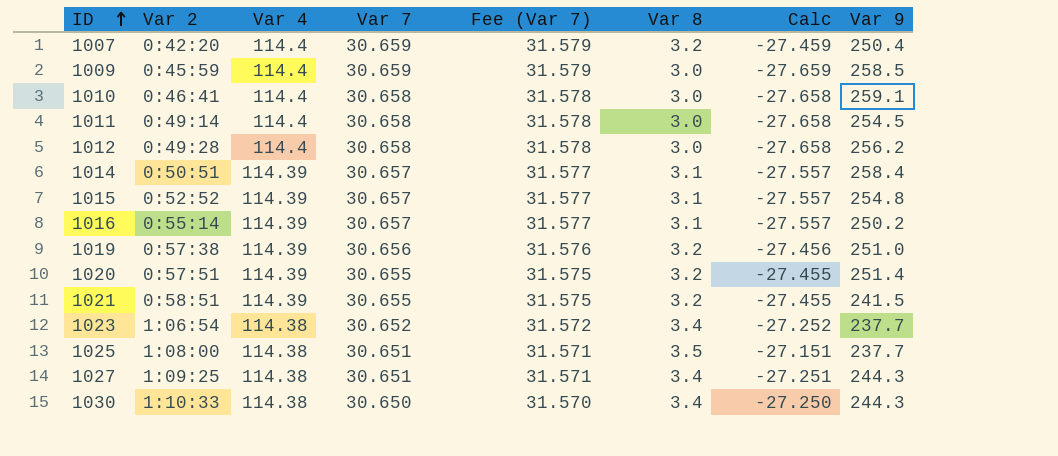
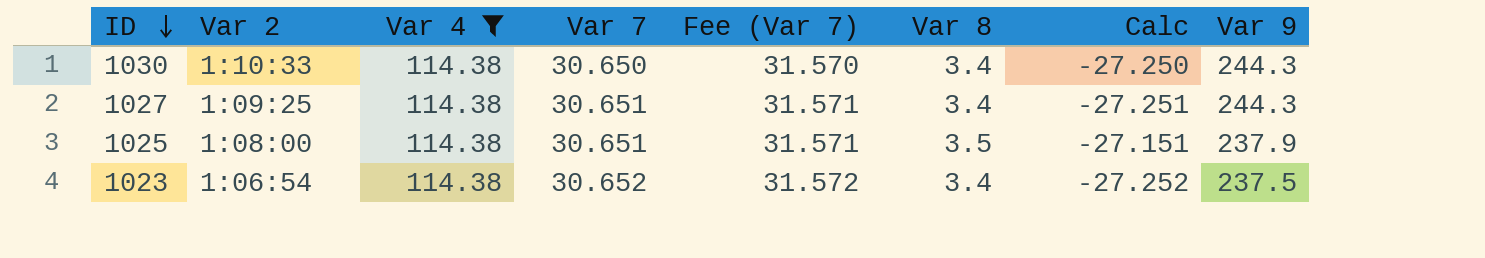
filter: none -> Var 4 = 114.38
row order: ID ascending -> ID descending
1025 | Var 9: 237.7 -> 237.9
1023 | Var 9: 237.7 -> 237.5

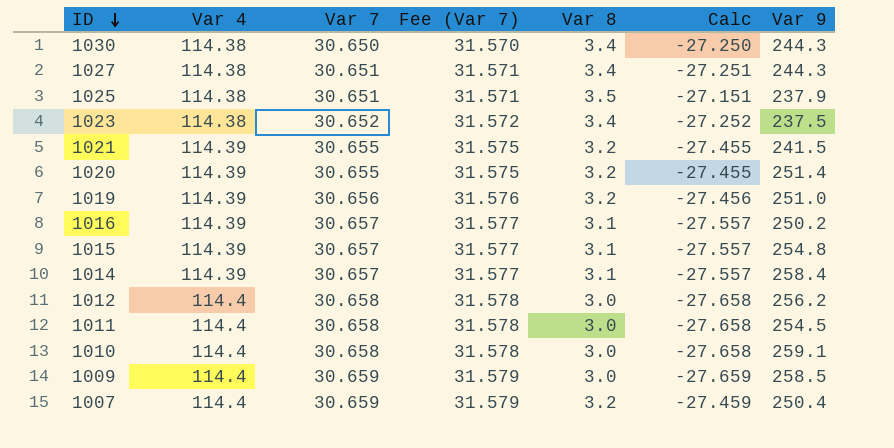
filter: Var 4 = 114.38 -> none
column Var 2 | position: 2 -> none

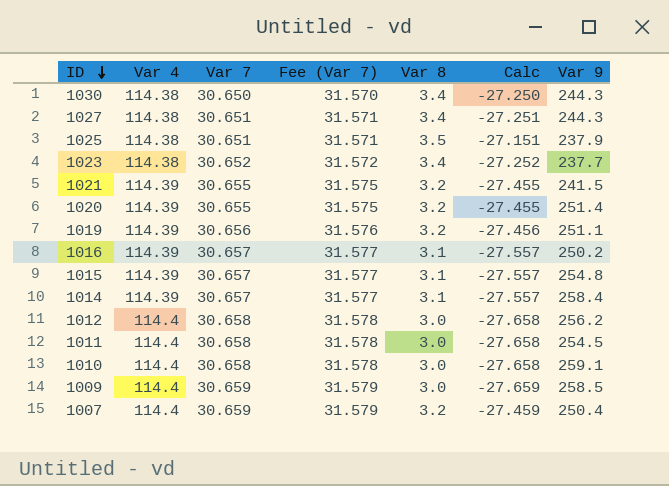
1023 | Var 9: 237.5 -> 237.7
1019 | Var 9: 251.0 -> 251.1

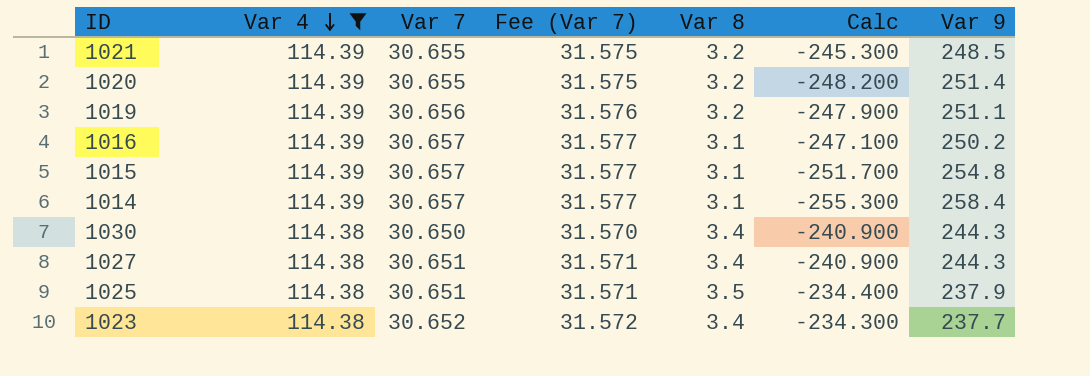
filter: none -> Var 4 != 114.4
row order: ID descending -> Var 4 descending
column Calc | formula: [Var 8] - [Var 7] -> [Var 8] - [Var 9]
1021 | Var 9: 241.5 -> 248.5

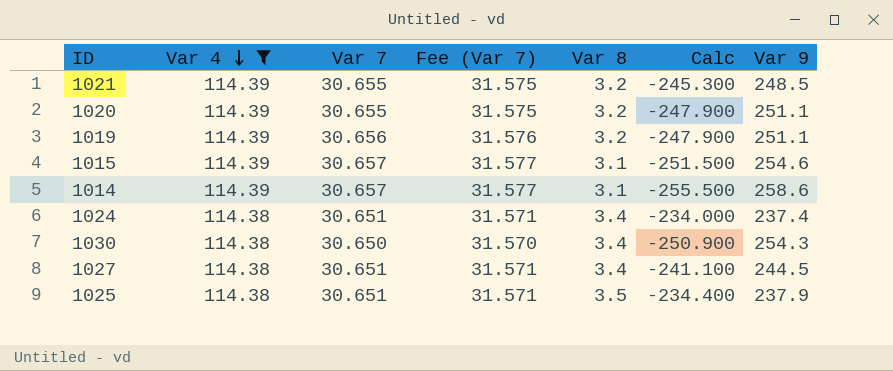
row 1016: 114.39 | 30.657 | 31.577 | 3.1 | -247.100 | 250.2 -> none
row 1023: 114.38 | 30.652 | 31.572 | 3.4 | -234.300 | 237.7 -> none
1020 | Calc: -248.200 -> -247.900
1020 | Var 9: 251.4 -> 251.1
1015 | Calc: -251.700 -> -251.500
1015 | Var 9: 254.8 -> 254.6
1014 | Calc: -255.300 -> -255.500
1014 | Var 9: 258.4 -> 258.6
row 1024: none -> 114.38 | 30.651 | 31.571 | 3.4 | -234.000 | 237.4
1030 | Calc: -240.900 -> -250.900
1030 | Var 9: 244.3 -> 254.3
1027 | Calc: -240.900 -> -241.100
1027 | Var 9: 244.3 -> 244.5

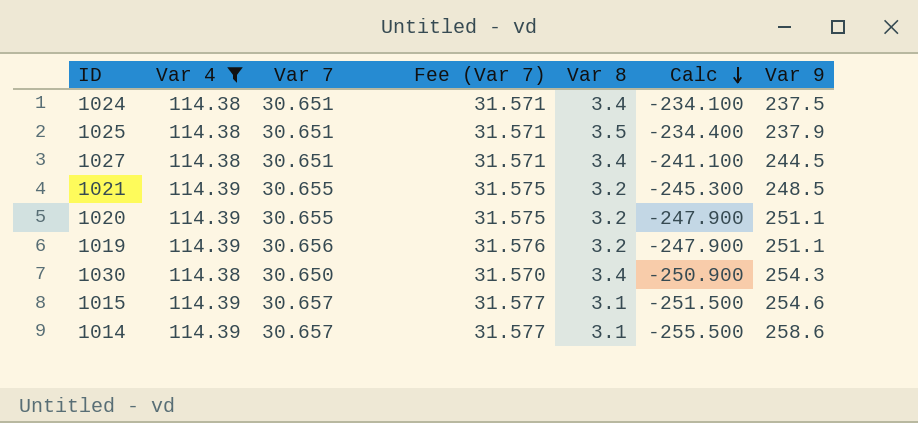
row order: Var 4 descending -> Calc descending
1024 | Calc: -234.000 -> -234.100
1024 | Var 9: 237.4 -> 237.5

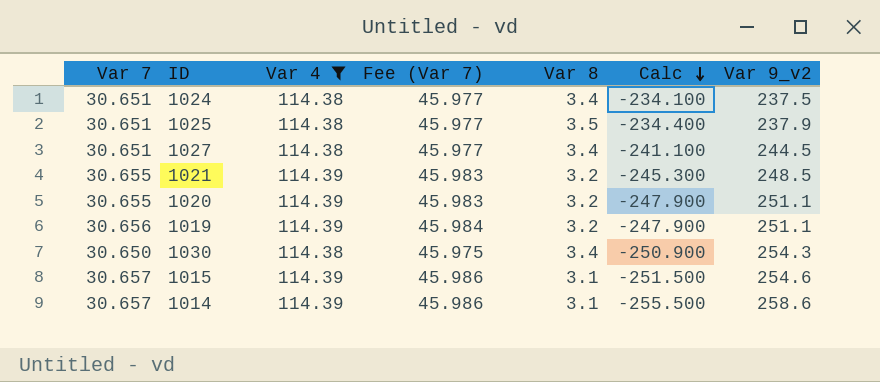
column Var 7 | position: 3 -> 1
column Fee (Var 7) | formula: [Var 7] * 1.03 -> [Var 7] * 1.5
column name: Var 9 -> Var 9_v2

